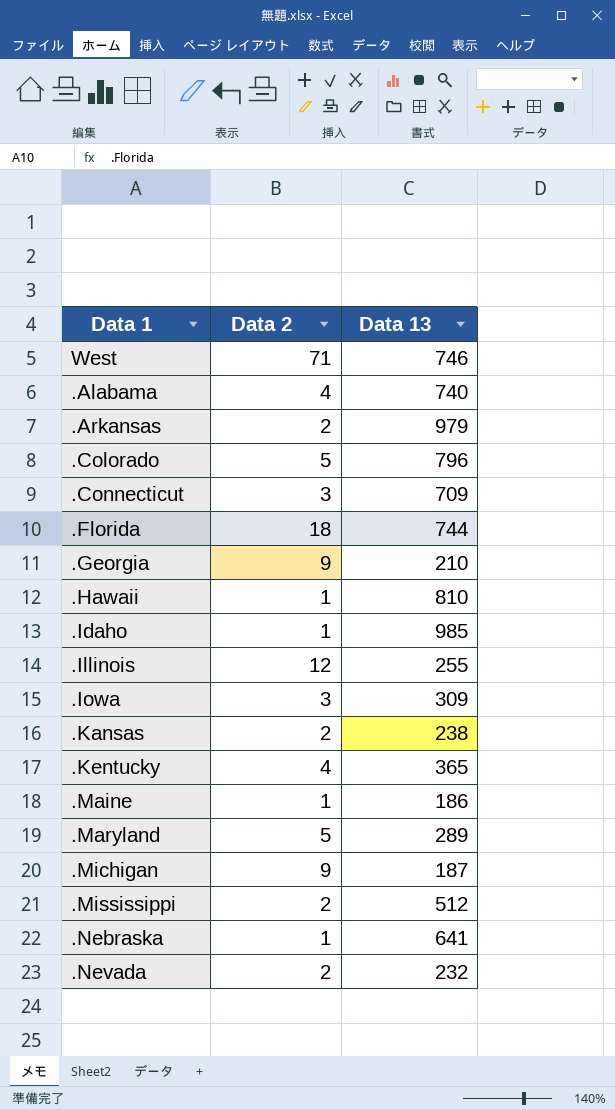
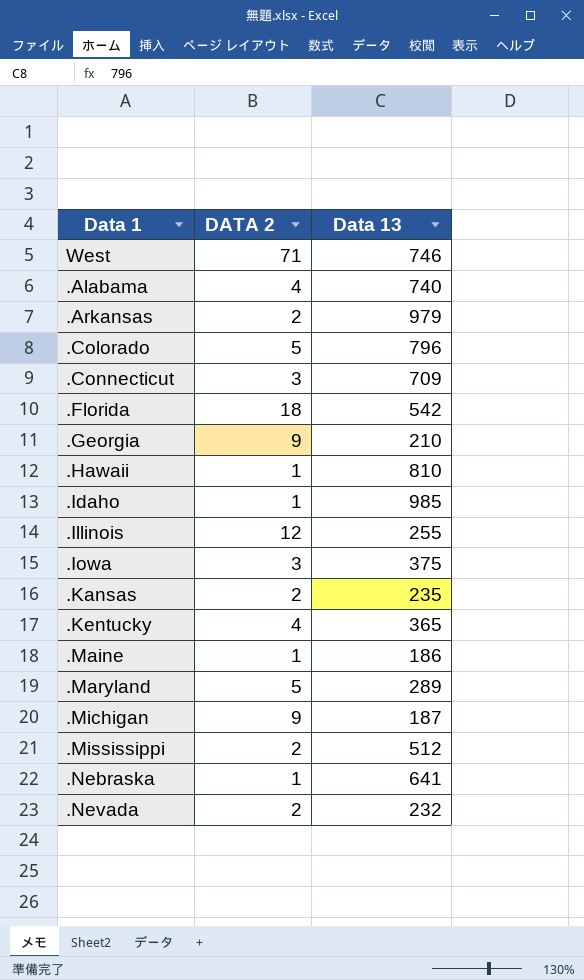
column name: Data 2 -> DATA 2
.Florida | Data 13: 744 -> 542
.Iowa | Data 13: 309 -> 375
.Kansas | Data 13: 238 -> 235

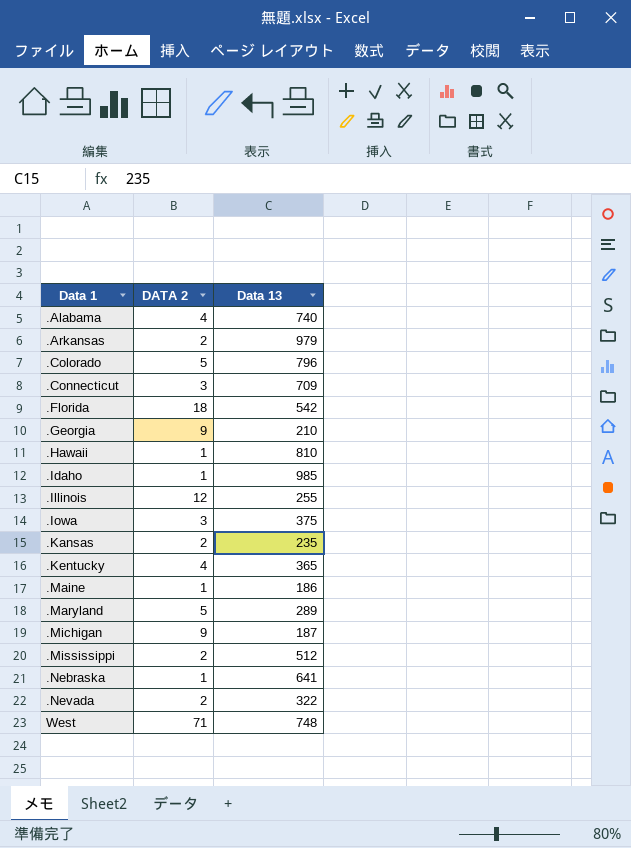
row order: none -> Data 1 ascending
.Nevada | Data 13: 232 -> 322
West | Data 13: 746 -> 748

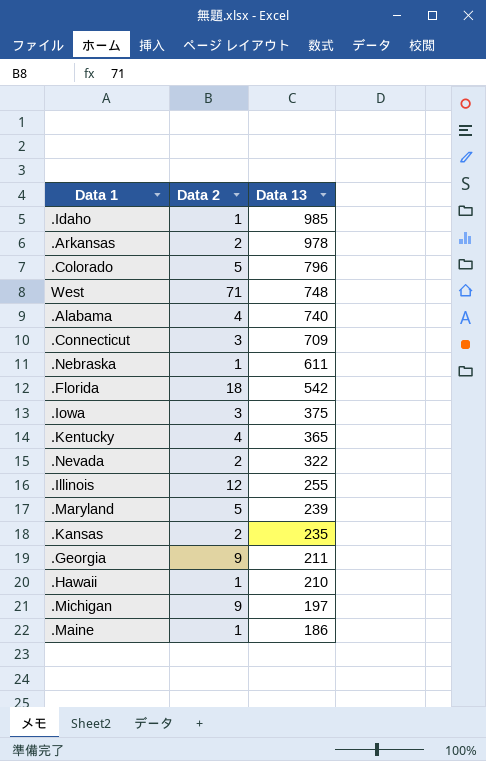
row order: Data 1 ascending -> Data 13 descending
column name: DATA 2 -> Data 2
row .Mississippi: 2 | 512 -> none
.Arkansas | Data 13: 979 -> 978
.Nebraska | Data 13: 641 -> 611
.Maryland | Data 13: 289 -> 239
.Georgia | Data 13: 210 -> 211
.Hawaii | Data 13: 810 -> 210
.Michigan | Data 13: 187 -> 197

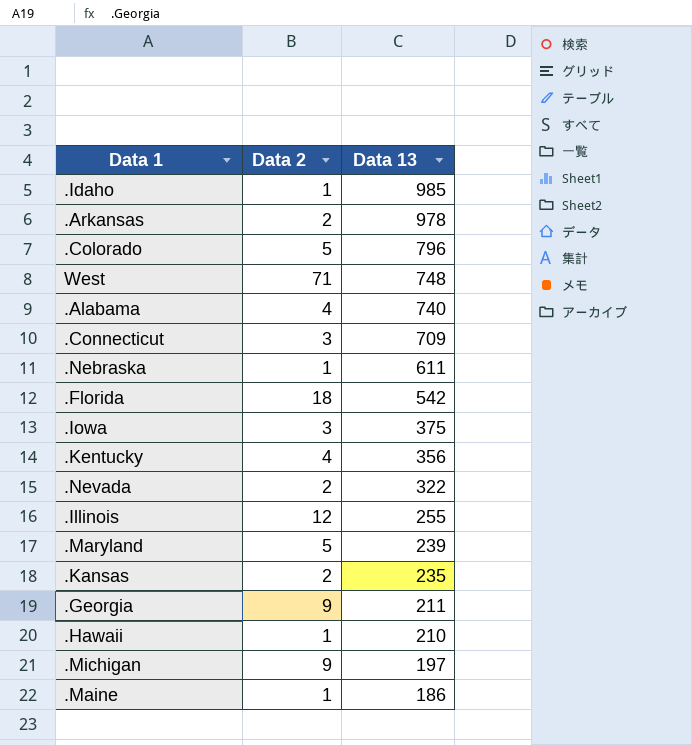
.Kentucky | Data 13: 365 -> 356

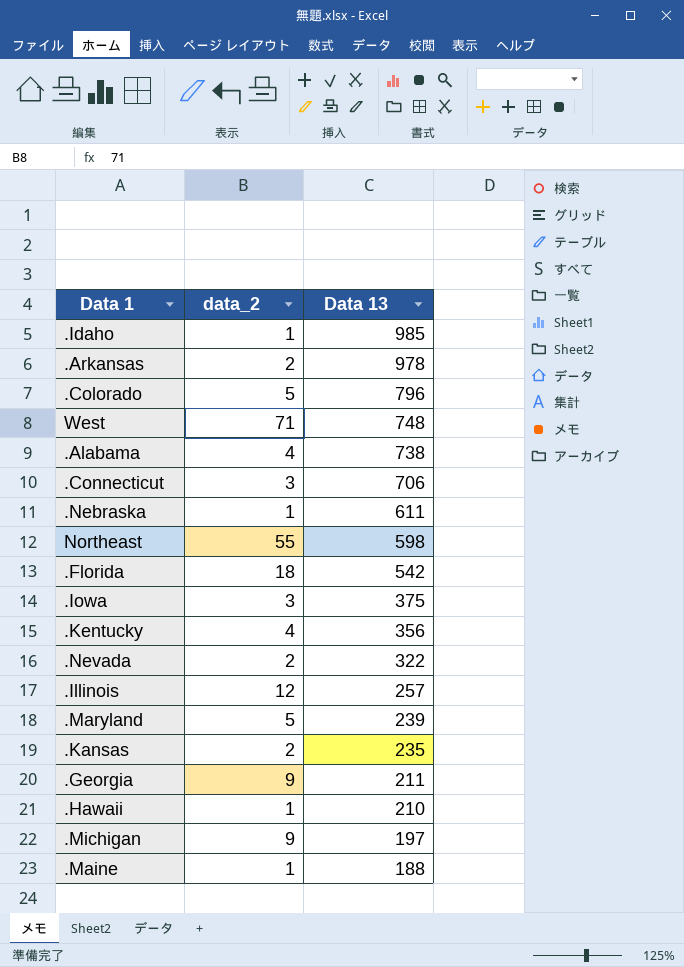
column name: Data 2 -> data_2
.Alabama | Data 13: 740 -> 738
.Connecticut | Data 13: 709 -> 706
row Northeast: none -> 55 | 598
.Illinois | Data 13: 255 -> 257
.Maine | Data 13: 186 -> 188

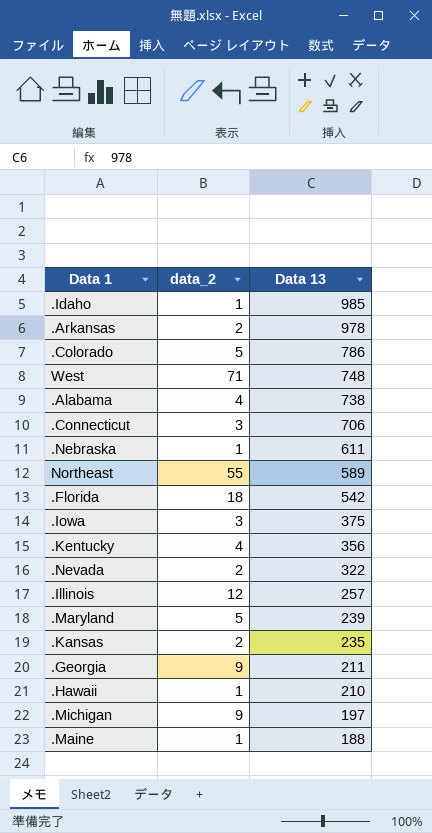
.Colorado | Data 13: 796 -> 786
Northeast | Data 13: 598 -> 589

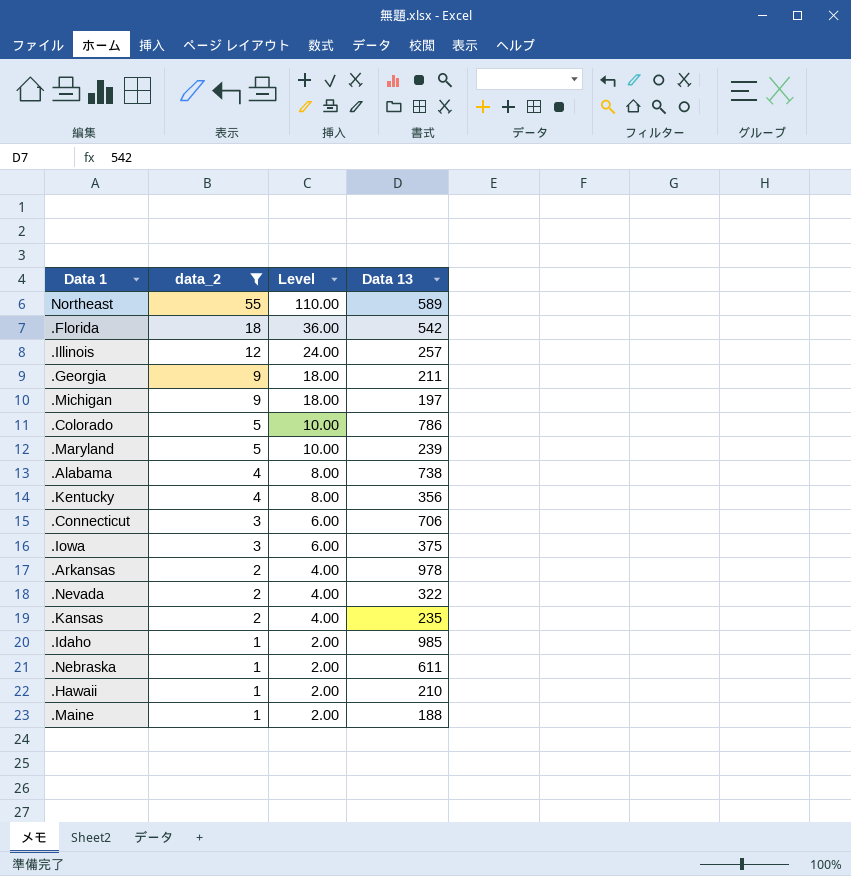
filter: none -> data_2 != 71
row order: Data 13 descending -> data_2 descending
column Level | formula: none -> [data_2] * 2

